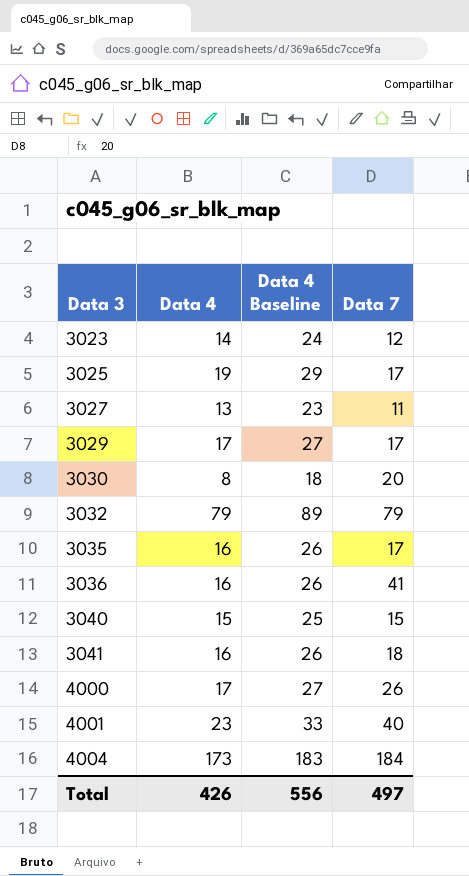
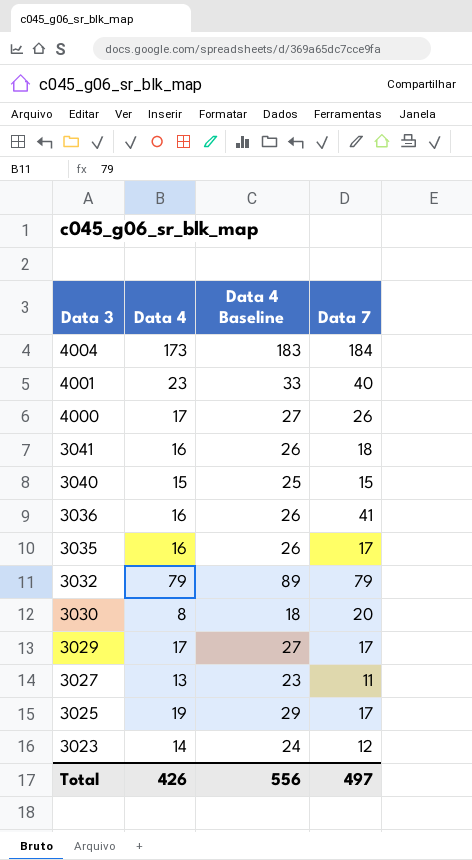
row order: Data 3 ascending -> Data 3 descending

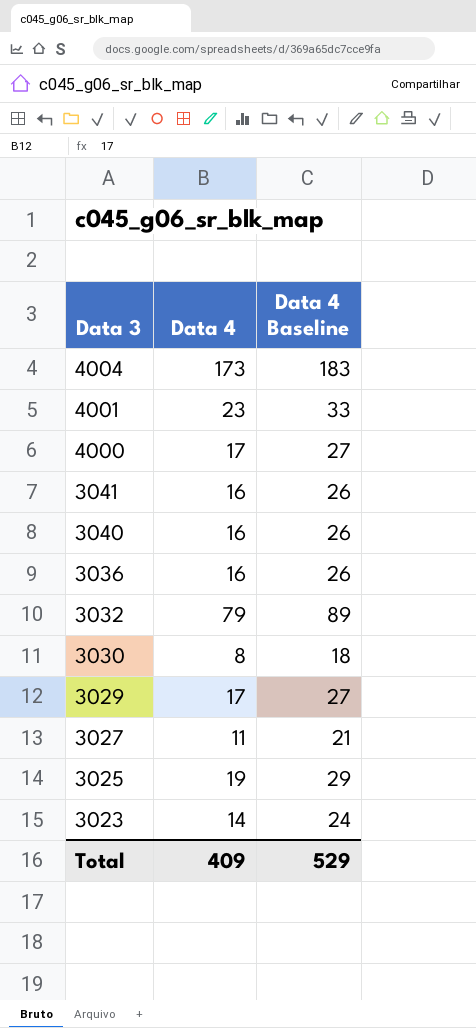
column Data 7 | position: 4 -> none
row 3035: 16 | 26 | 17 -> none
3040 | Data 4: 15 -> 16
3040 | Data 4 Baseline: 25 -> 26
3027 | Data 4: 13 -> 11
3027 | Data 4 Baseline: 23 -> 21
Total | Data 4: 426 -> 409
Total | Data 4 Baseline: 556 -> 529

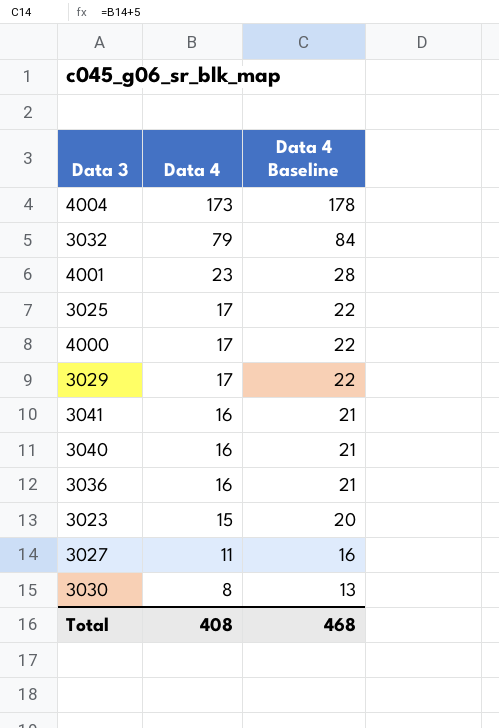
row order: Data 3 descending -> Data 4 descending
column Data 4 Baseline | formula: [Data 4] + 10 -> [Data 4] + 5
3025 | Data 4: 19 -> 17
3023 | Data 4: 14 -> 15
Total | Data 4: 409 -> 408
Total | Data 4 Baseline: 529 -> 468

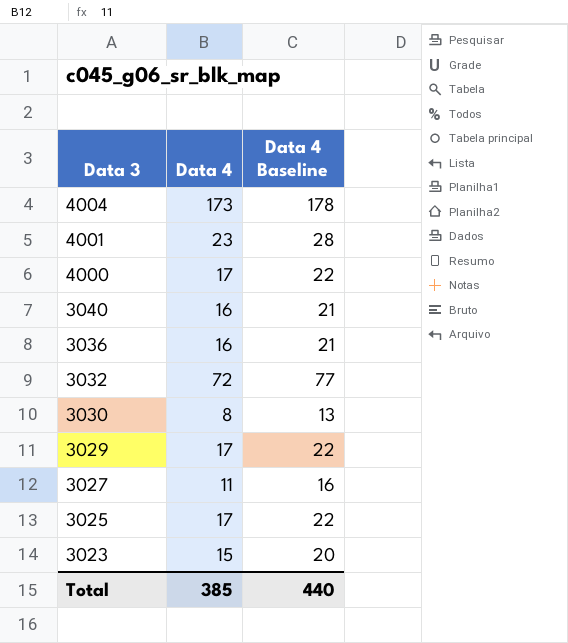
row order: Data 4 descending -> Data 3 descending
row 3041: 16 | 21 -> none
3032 | Data 4: 79 -> 72
3032 | Data 4 Baseline: 84 -> 77
Total | Data 4: 408 -> 385
Total | Data 4 Baseline: 468 -> 440

